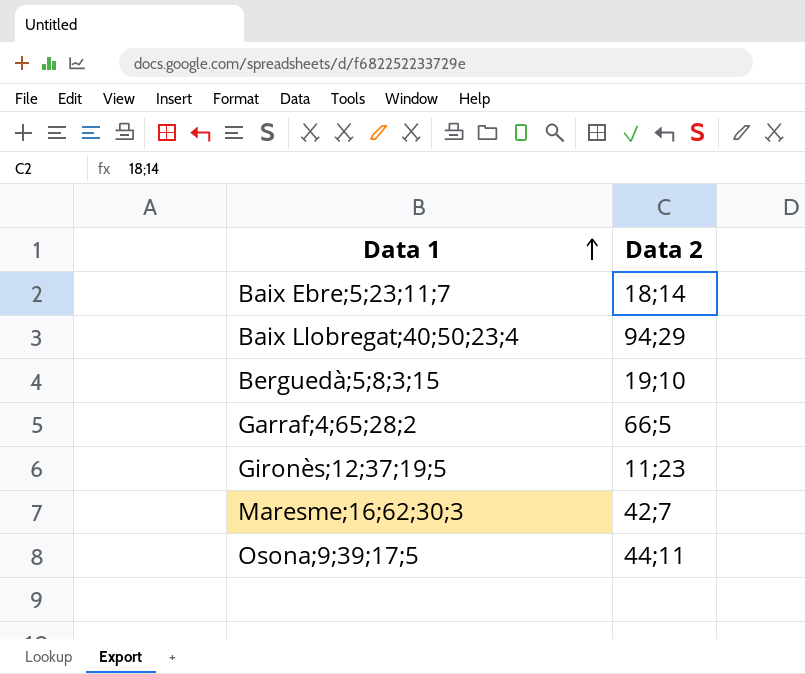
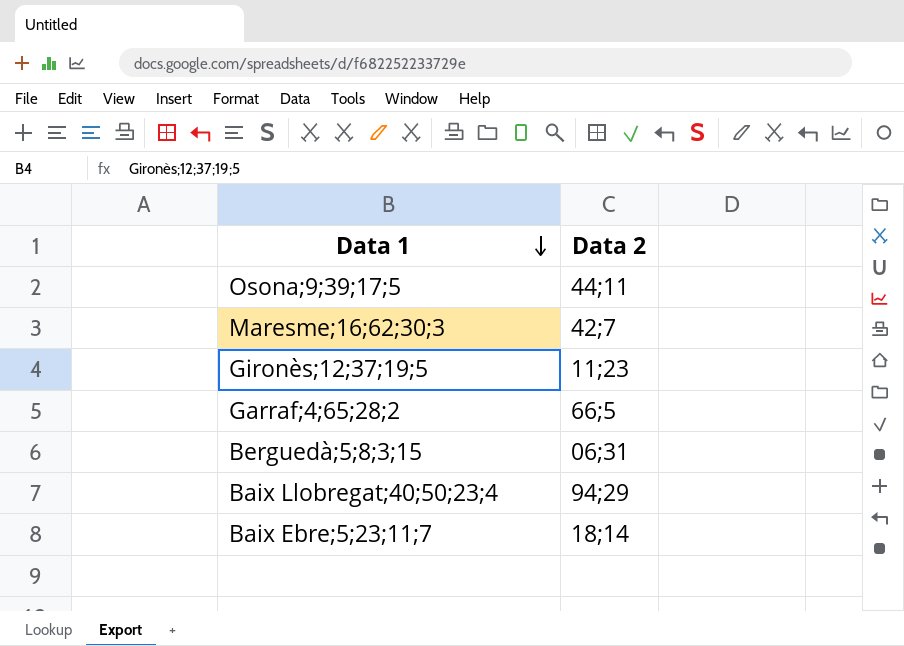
row order: Data 1 ascending -> Data 1 descending
Berguedà;5;8;3;15 | Data 2: 19;10 -> 06;31

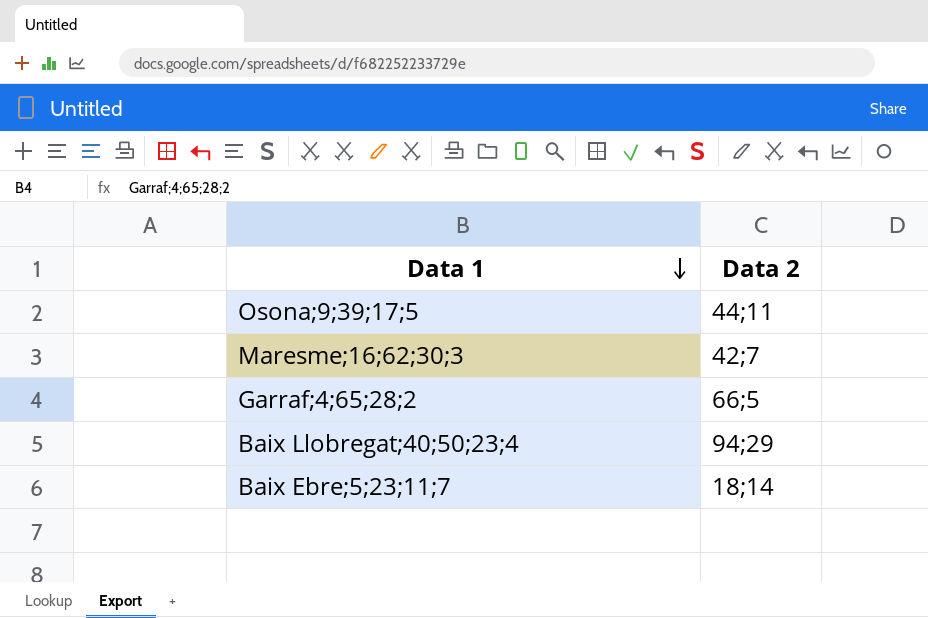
row Gironès;12;37;19;5: 11;23 -> none
row Berguedà;5;8;3;15: 06;31 -> none

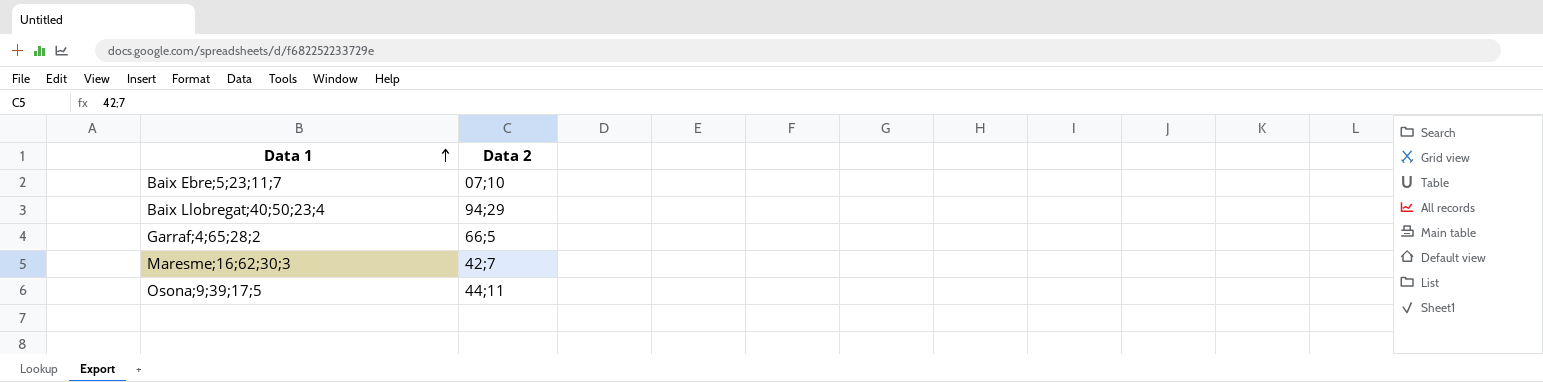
row order: Data 1 descending -> Data 1 ascending
Baix Ebre;5;23;11;7 | Data 2: 18;14 -> 07;10

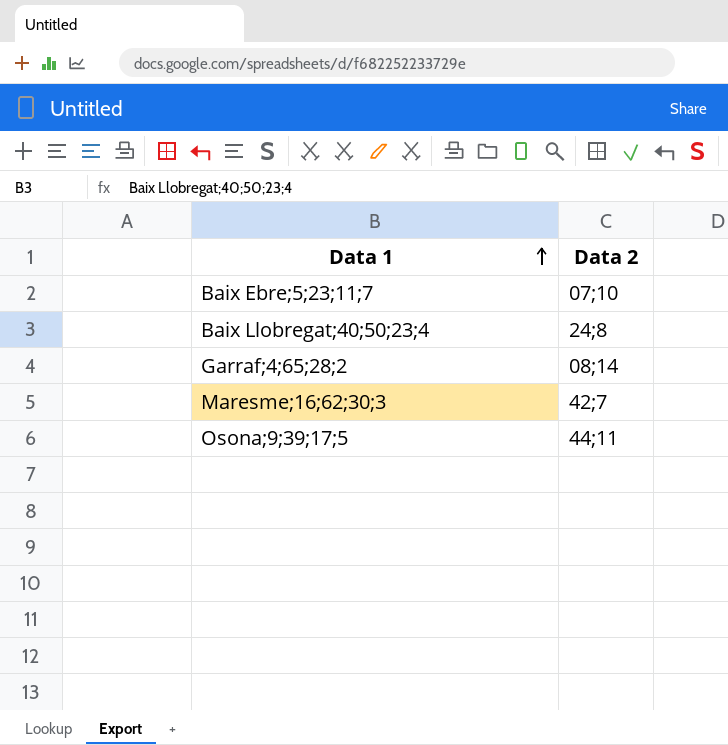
Baix Llobregat;40;50;23;4 | Data 2: 94;29 -> 24;8
Garraf;4;65;28;2 | Data 2: 66;5 -> 08;14

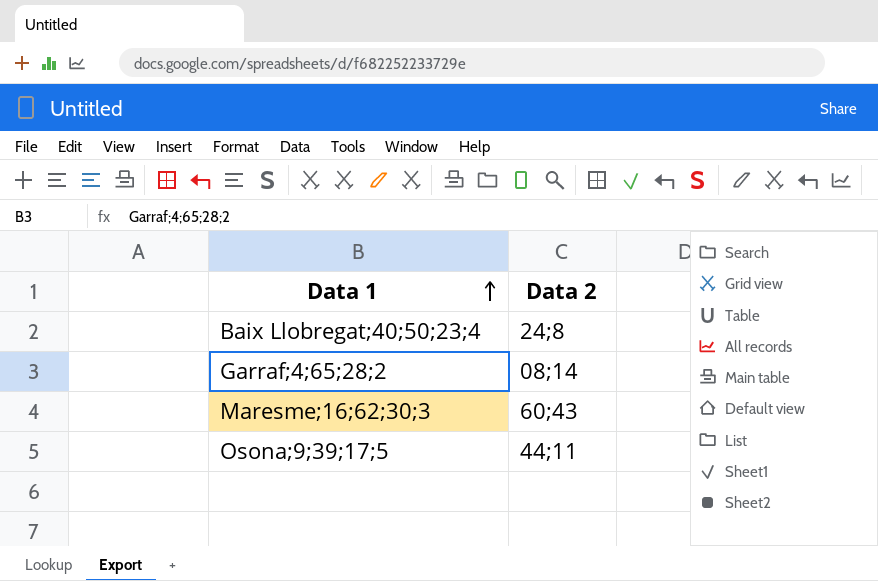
row Baix Ebre;5;23;11;7: 07;10 -> none
Maresme;16;62;30;3 | Data 2: 42;7 -> 60;43

